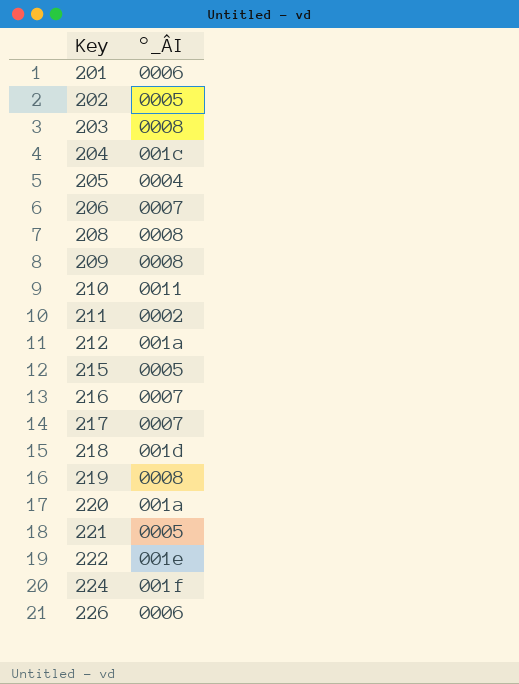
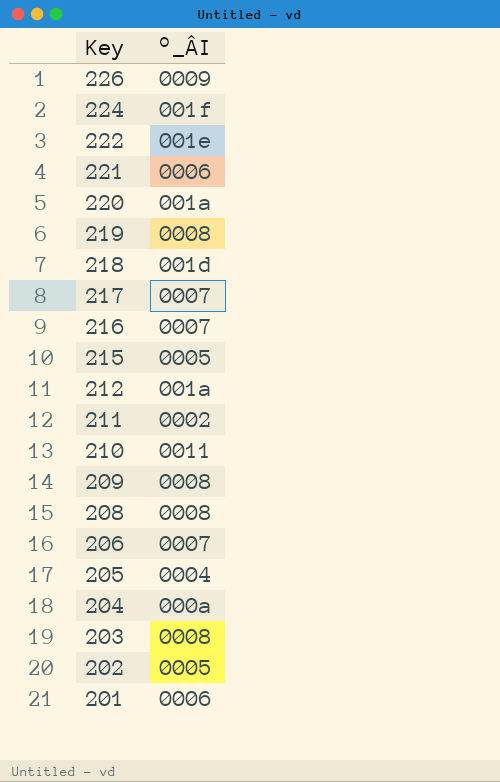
row order: Key ascending -> Key descending
226 | °_ÂI: 0006 -> 0009
221 | °_ÂI: 0005 -> 0006
204 | °_ÂI: 001c -> 000a

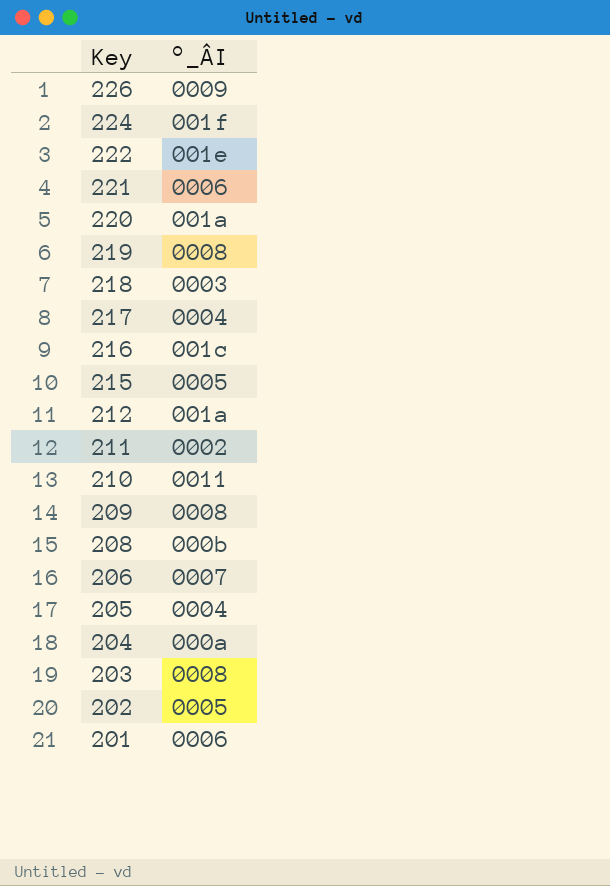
218 | °_ÂI: 001d -> 0003
217 | °_ÂI: 0007 -> 0004
216 | °_ÂI: 0007 -> 001c
208 | °_ÂI: 0008 -> 000b

